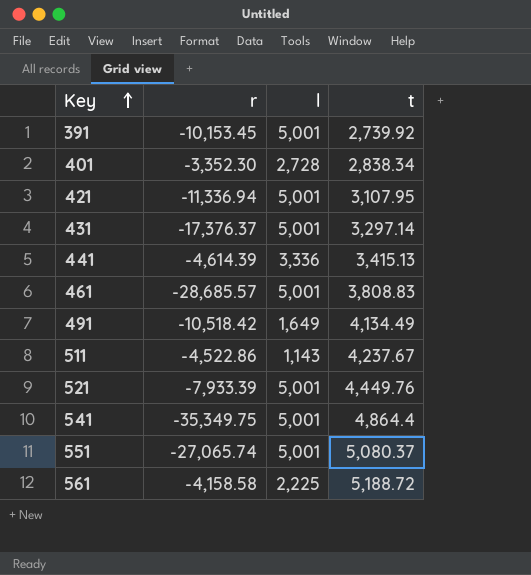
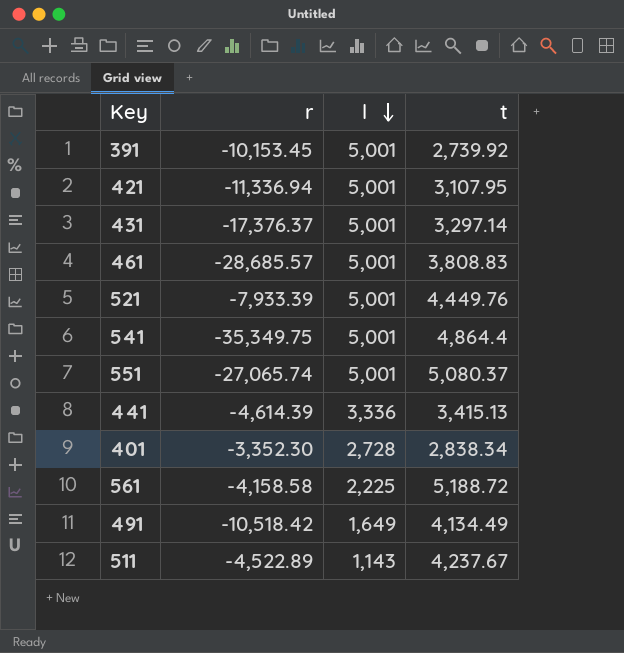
row order: Key ascending -> l descending
511 | r: -4,522.86 -> -4,522.89

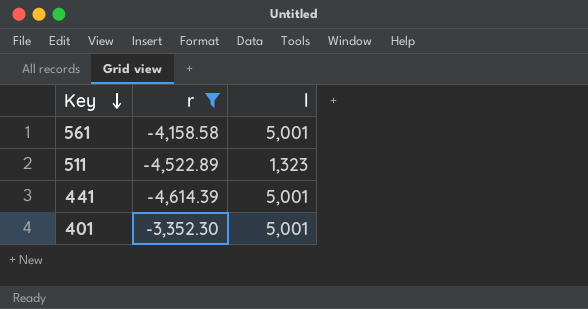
filter: none -> r >= -4,614.39
row order: l descending -> Key descending
column t | position: 4 -> none
561 | l: 2,225 -> 5,001
511 | l: 1,143 -> 1,323
441 | l: 3,336 -> 5,001
401 | l: 2,728 -> 5,001

